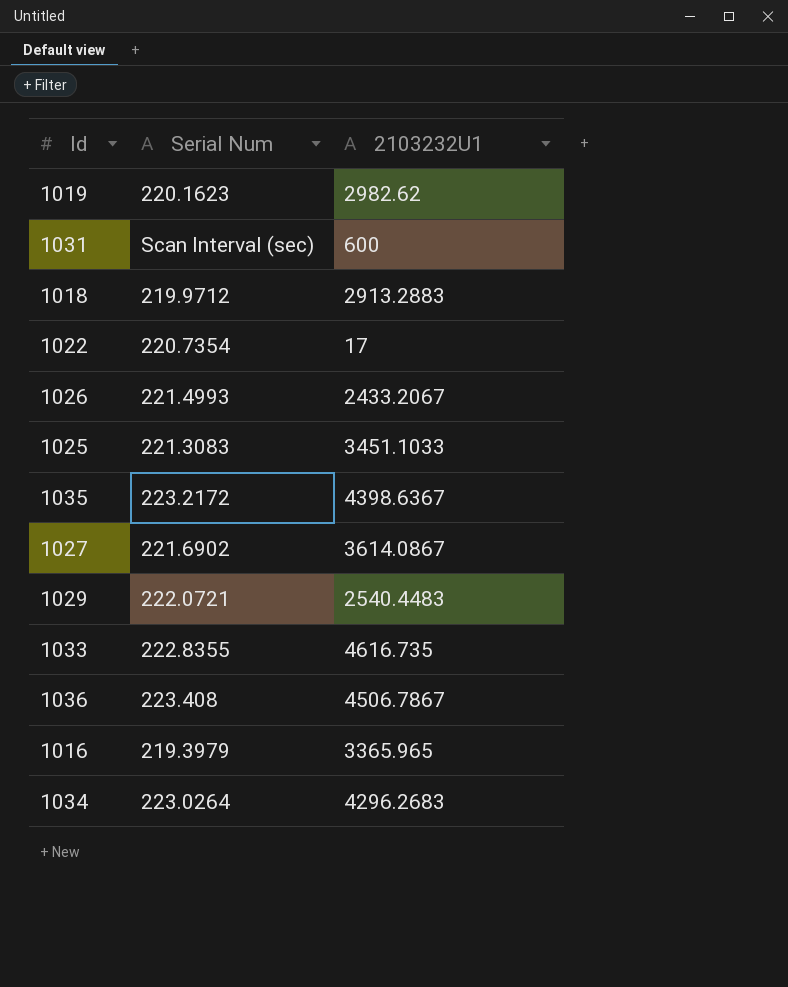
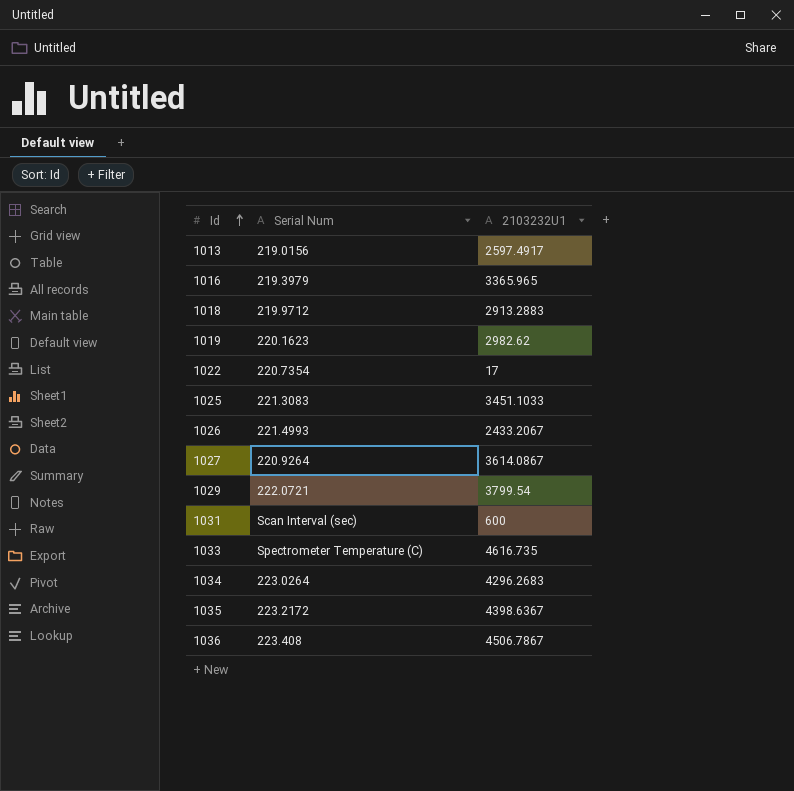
row order: none -> Id ascending
row 1013: none -> 219.0156 | 2597.4917
1027 | Serial Num: 221.6902 -> 220.9264
1029 | 2103232U1: 2540.4483 -> 3799.54
1033 | Serial Num: 222.8355 -> Spectrometer Temperature (C)

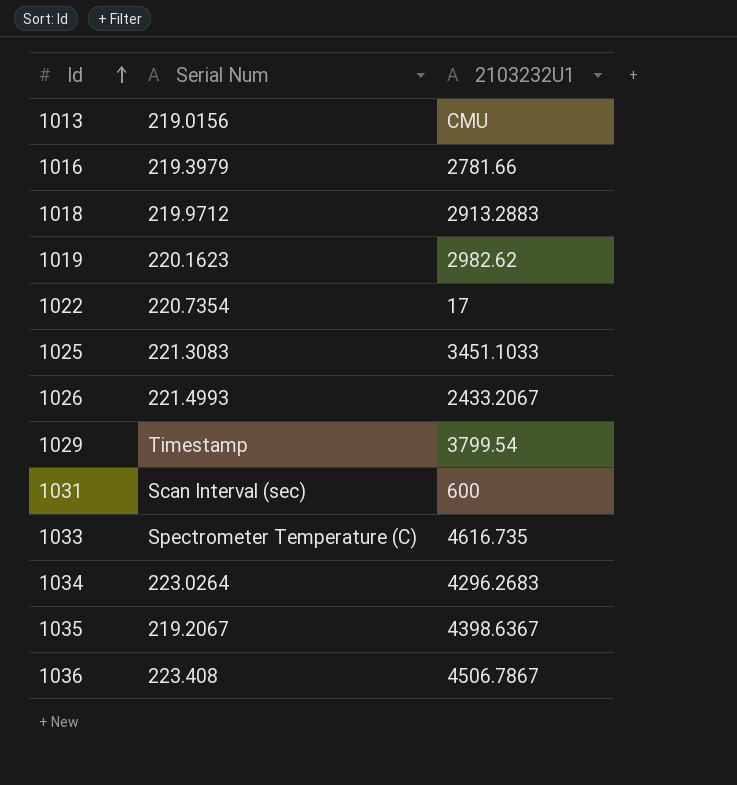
row 1027: 220.9264 | 3614.0867 -> none
1013 | 2103232U1: 2597.4917 -> CMU
1016 | 2103232U1: 3365.965 -> 2781.66
1029 | Serial Num: 222.0721 -> Timestamp
1035 | Serial Num: 223.2172 -> 219.2067

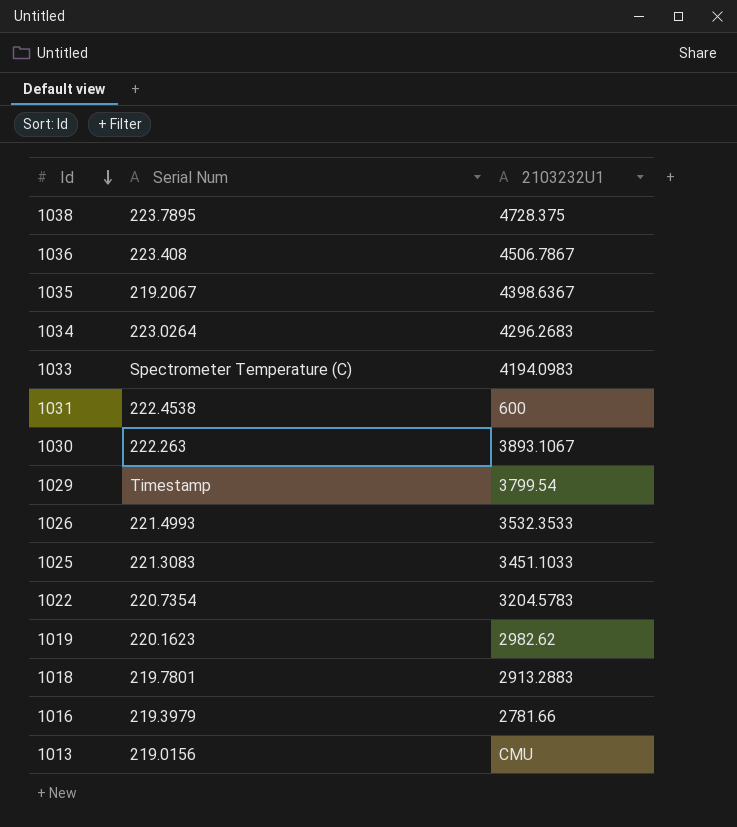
row order: Id ascending -> Id descending
row 1038: none -> 223.7895 | 4728.375
1033 | 2103232U1: 4616.735 -> 4194.0983
1031 | Serial Num: Scan Interval (sec) -> 222.4538
row 1030: none -> 222.263 | 3893.1067
1026 | 2103232U1: 2433.2067 -> 3532.3533
1022 | 2103232U1: 17 -> 3204.5783
1018 | Serial Num: 219.9712 -> 219.7801

